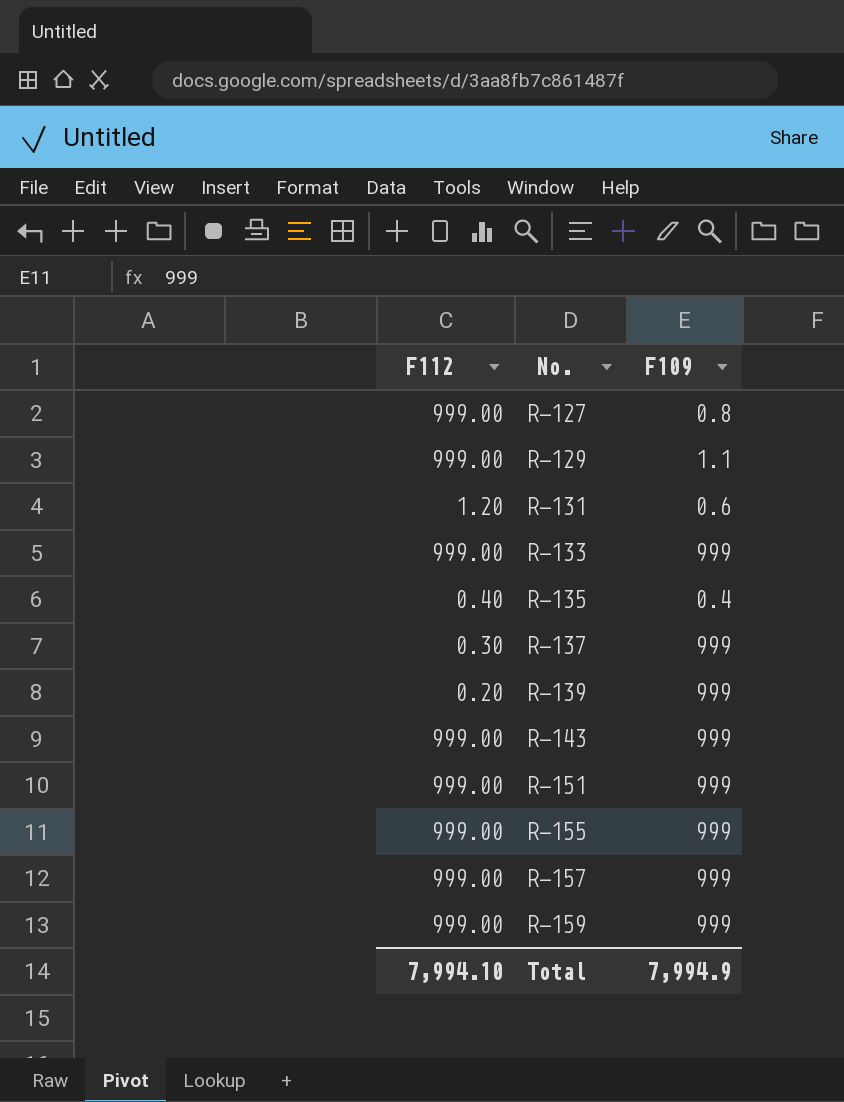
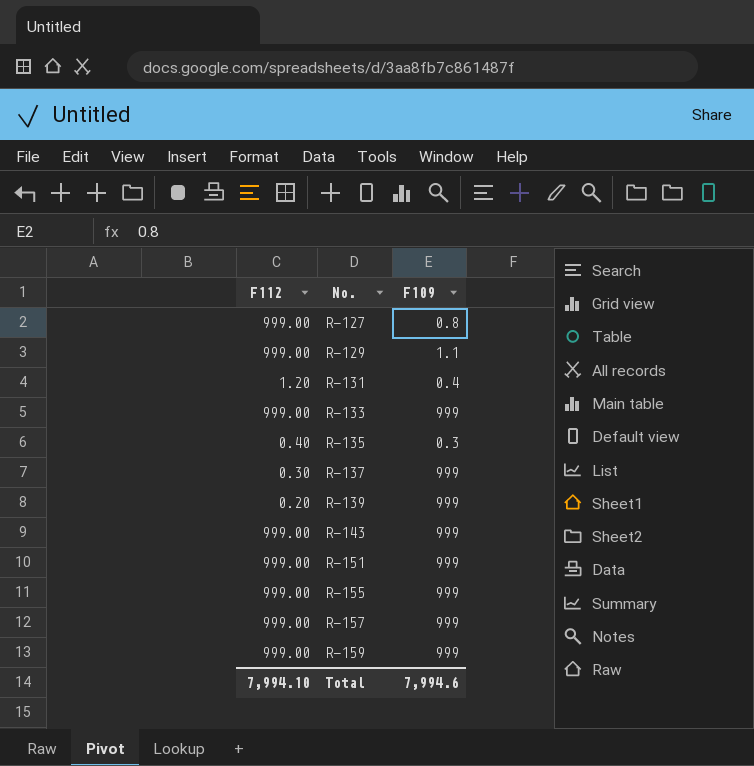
R-131 | F109: 0.6 -> 0.4
R-135 | F109: 0.4 -> 0.3
Total | F109: 7,994.9 -> 7,994.6

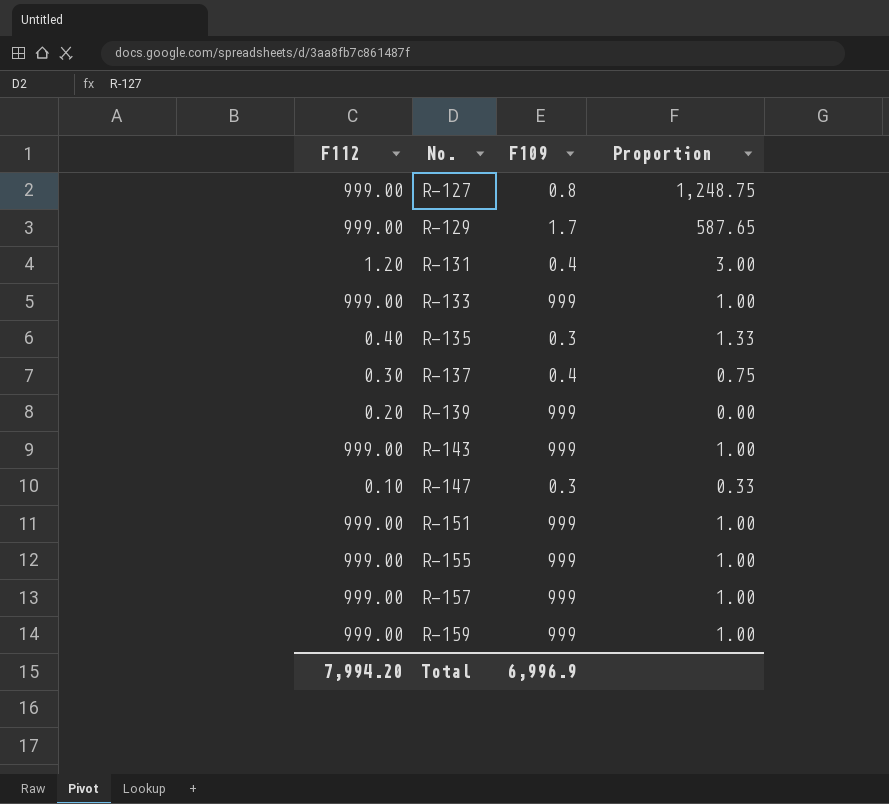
column Proportion | formula: none -> [F112] / [F109]
R-129 | F109: 1.1 -> 1.7
R-137 | F109: 999 -> 0.4
row R-147: none -> 0.10 | 0.3 | 0.33
Total | F112: 7,994.10 -> 7,994.20
Total | F109: 7,994.6 -> 6,996.9

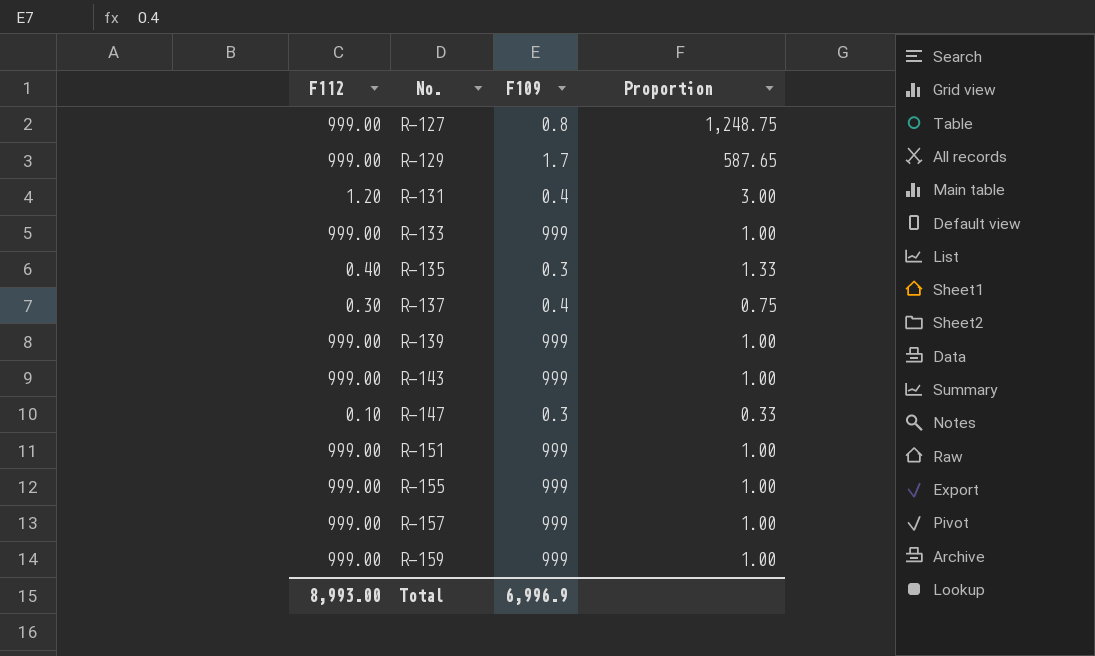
R-139 | F112: 0.20 -> 999.00
R-139 | Proportion: 0.00 -> 1.00
Total | F112: 7,994.20 -> 8,993.00

